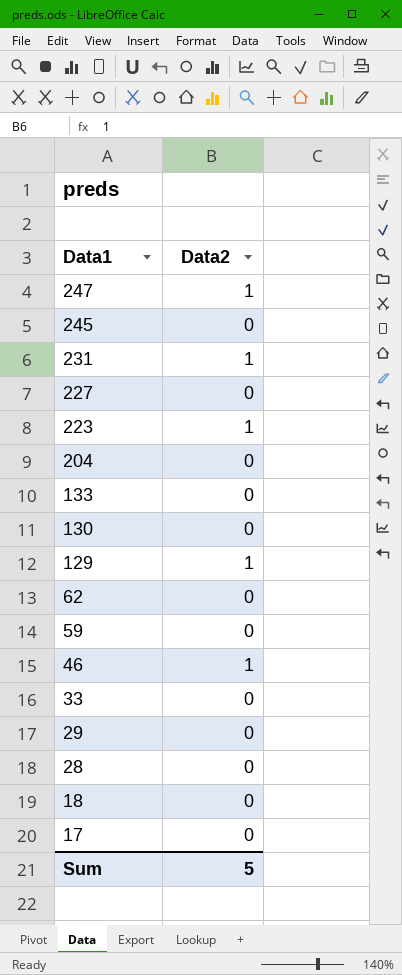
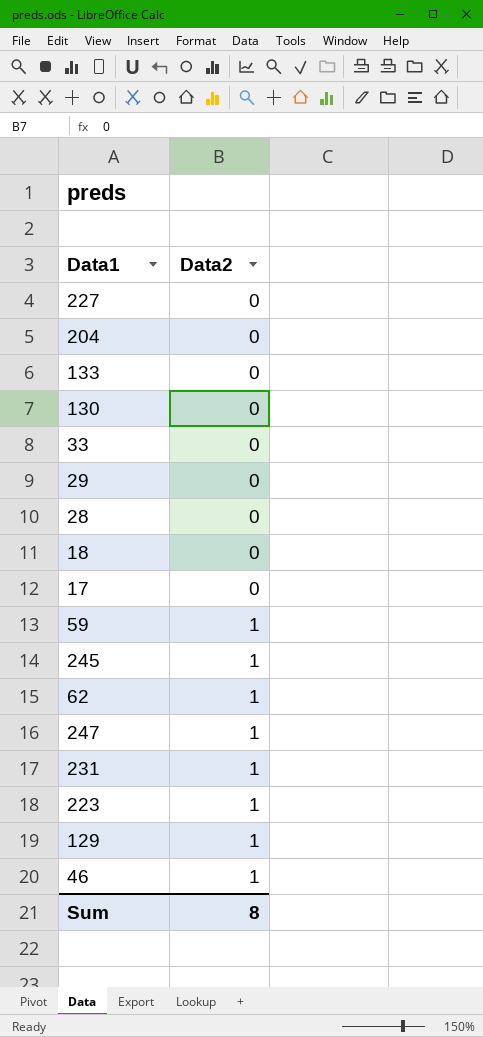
row order: Data1 descending -> Data2 ascending
59 | Data2: 0 -> 1
245 | Data2: 0 -> 1
62 | Data2: 0 -> 1
Sum | Data2: 5 -> 8

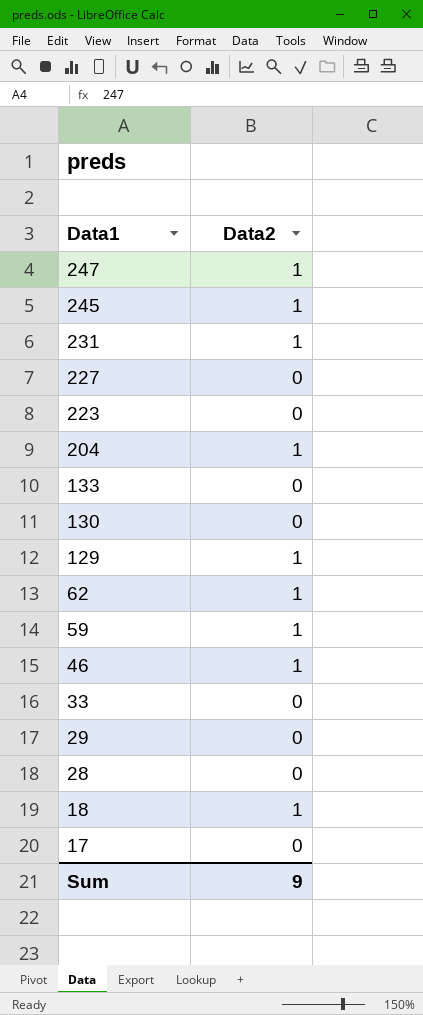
row order: Data2 ascending -> Data1 descending
223 | Data2: 1 -> 0
204 | Data2: 0 -> 1
18 | Data2: 0 -> 1
Sum | Data2: 8 -> 9

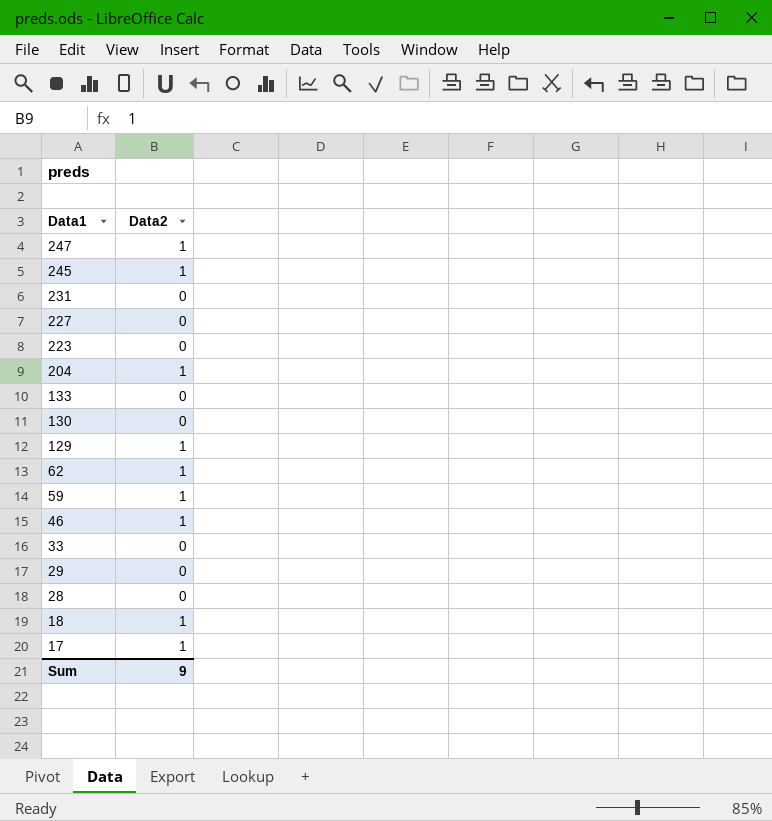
231 | Data2: 1 -> 0
17 | Data2: 0 -> 1

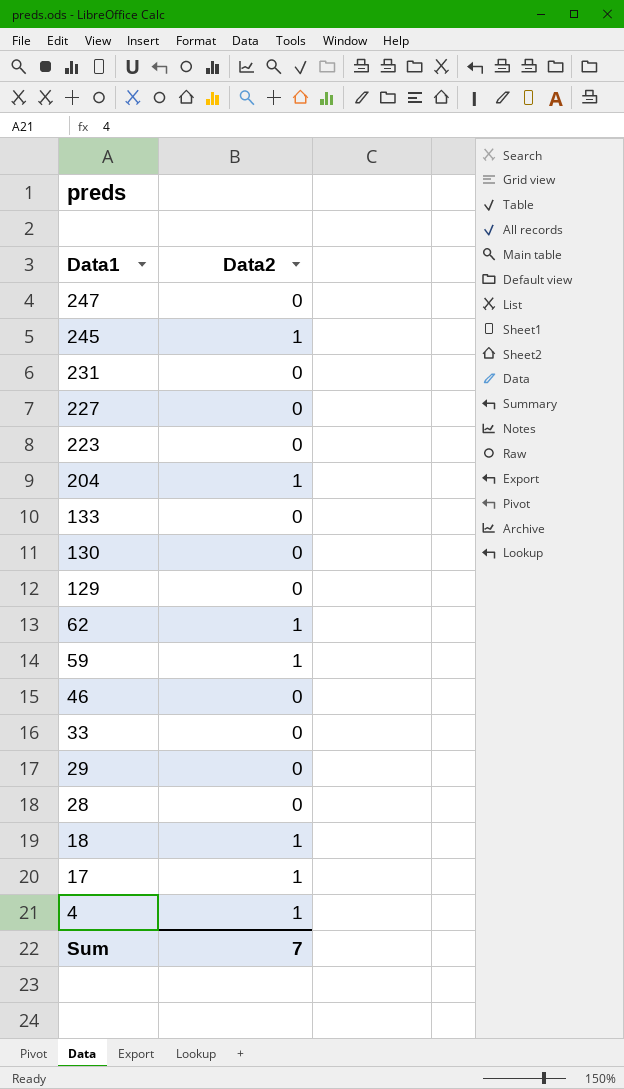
247 | Data2: 1 -> 0
129 | Data2: 1 -> 0
46 | Data2: 1 -> 0
row 4: none -> 1
Sum | Data2: 9 -> 7

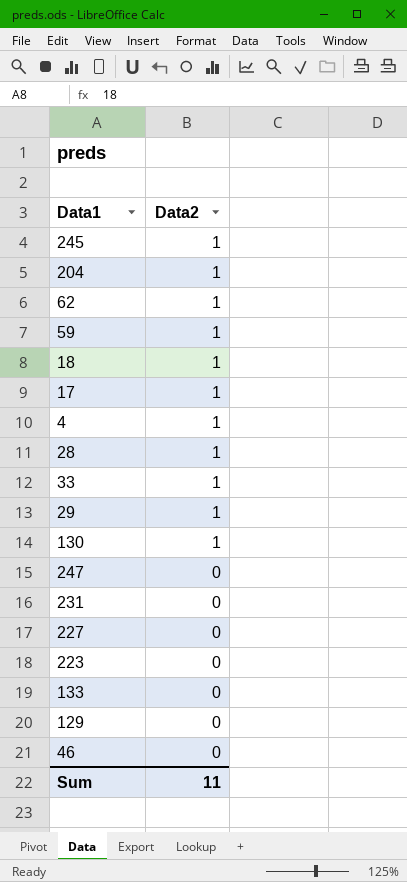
row order: Data1 descending -> Data2 descending
28 | Data2: 0 -> 1
33 | Data2: 0 -> 1
29 | Data2: 0 -> 1
130 | Data2: 0 -> 1
Sum | Data2: 7 -> 11

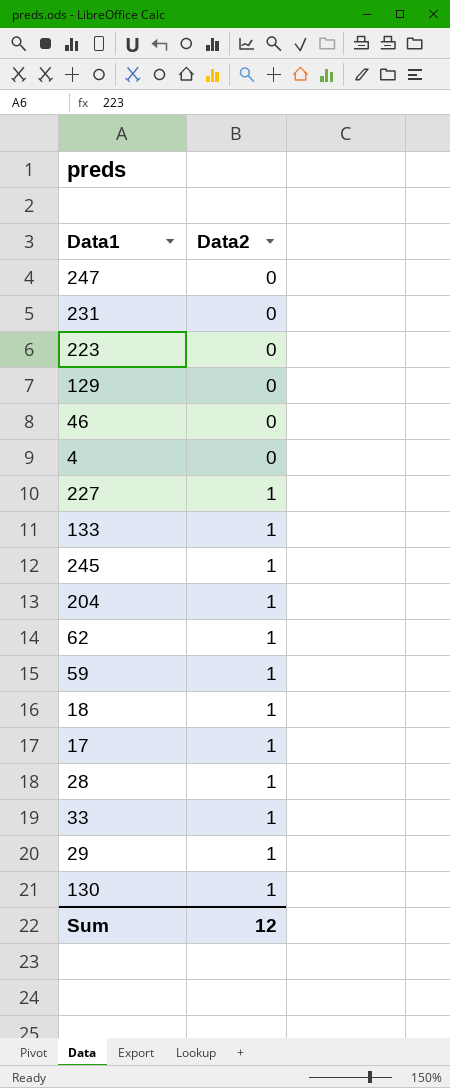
row order: Data2 descending -> Data2 ascending
4 | Data2: 1 -> 0
227 | Data2: 0 -> 1
133 | Data2: 0 -> 1
Sum | Data2: 11 -> 12

